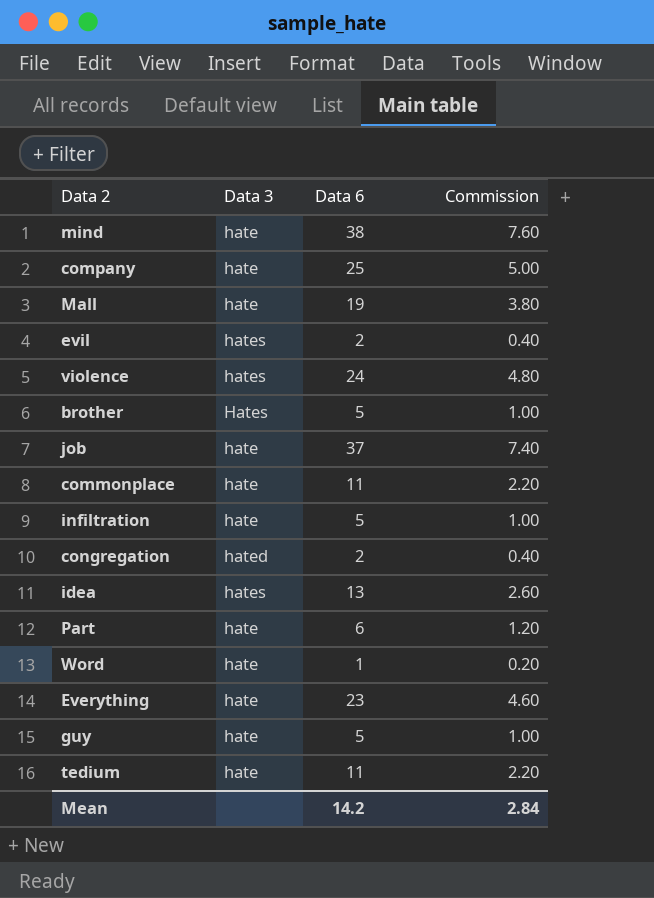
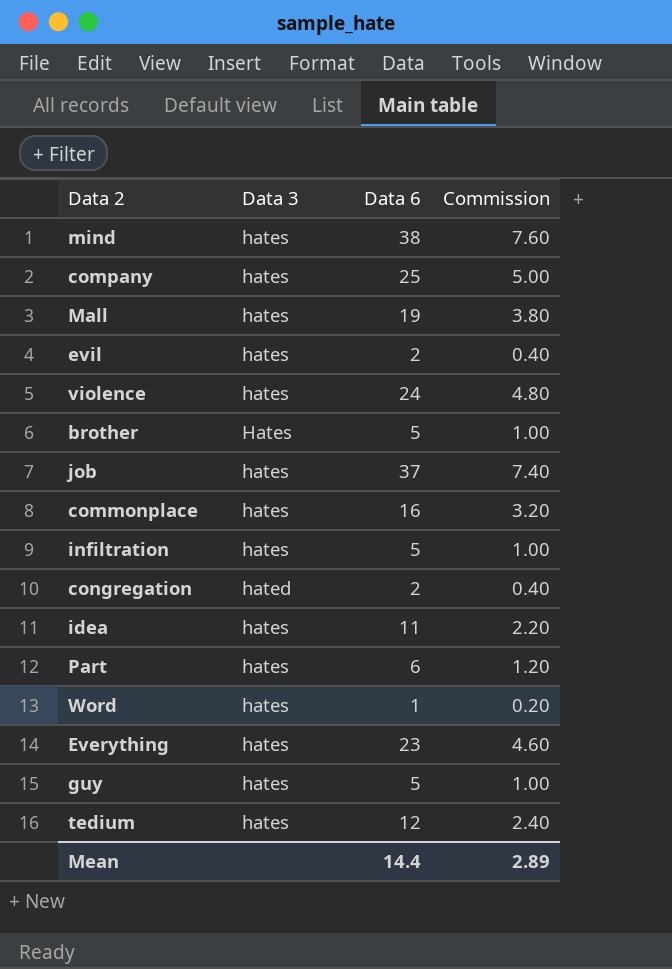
mind | Data 3: hate -> hates
company | Data 3: hate -> hates
Mall | Data 3: hate -> hates
job | Data 3: hate -> hates
commonplace | Data 3: hate -> hates
commonplace | Data 6: 11 -> 16
commonplace | Commission: 2.20 -> 3.20
infiltration | Data 3: hate -> hates
idea | Data 6: 13 -> 11
idea | Commission: 2.60 -> 2.20
Part | Data 3: hate -> hates
Word | Data 3: hate -> hates
Everything | Data 3: hate -> hates
guy | Data 3: hate -> hates
tedium | Data 3: hate -> hates
tedium | Data 6: 11 -> 12
tedium | Commission: 2.20 -> 2.40
Mean | Data 6: 14.2 -> 14.4
Mean | Commission: 2.84 -> 2.89

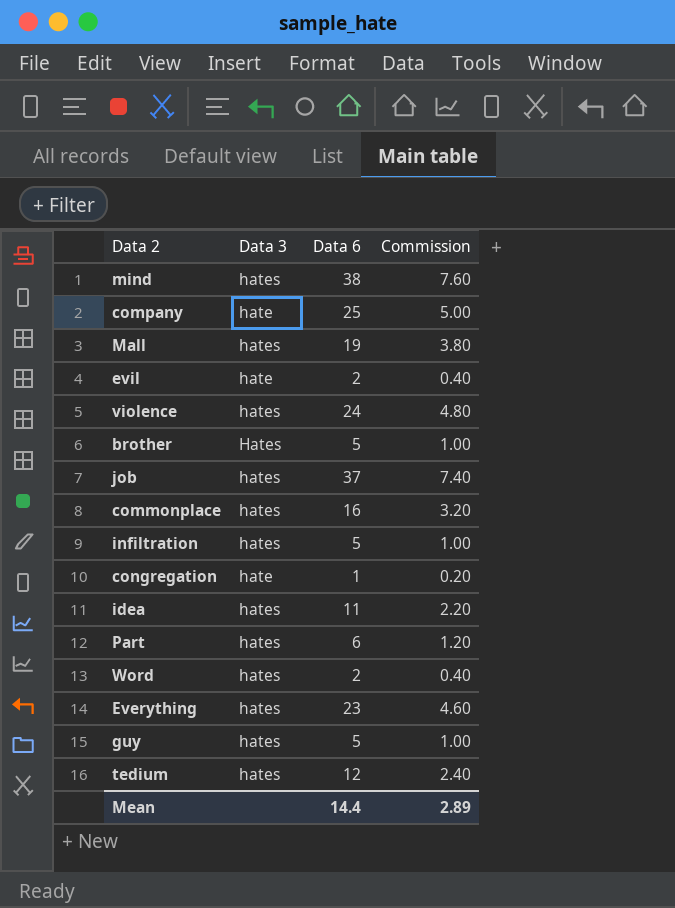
company | Data 3: hates -> hate
evil | Data 3: hates -> hate
congregation | Data 3: hated -> hate
congregation | Data 6: 2 -> 1
congregation | Commission: 0.40 -> 0.20
Word | Data 6: 1 -> 2
Word | Commission: 0.20 -> 0.40

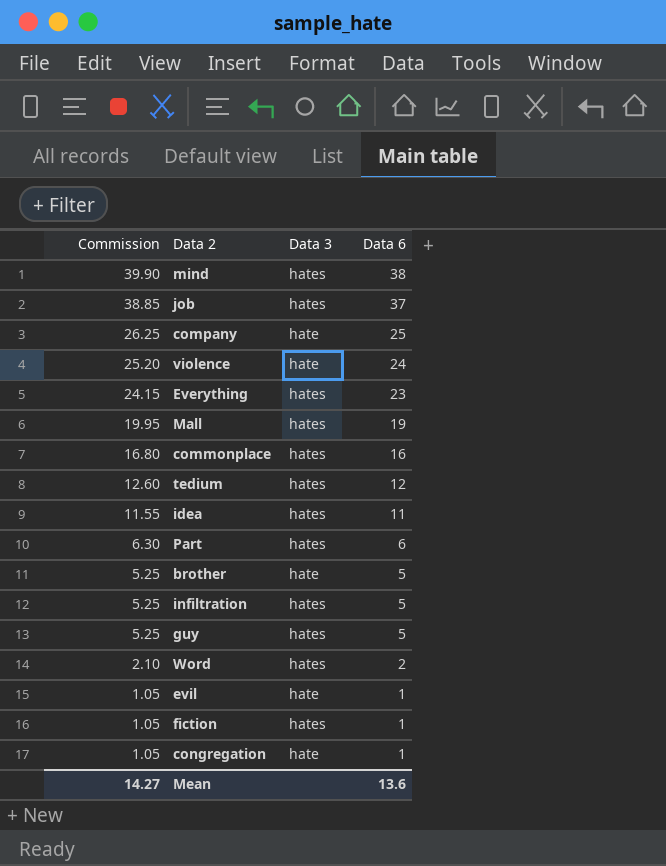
row order: none -> Commission descending
column Commission | formula: [Data 6] * 0.2 -> [Data 6] * 1.05
column Commission | position: 4 -> 1
violence | Data 3: hates -> hate
brother | Data 3: Hates -> hate
evil | Data 6: 2 -> 1
row fiction: none -> 1.05 | hates | 1
Mean | Commission: 2.89 -> 14.27
Mean | Data 6: 14.4 -> 13.6

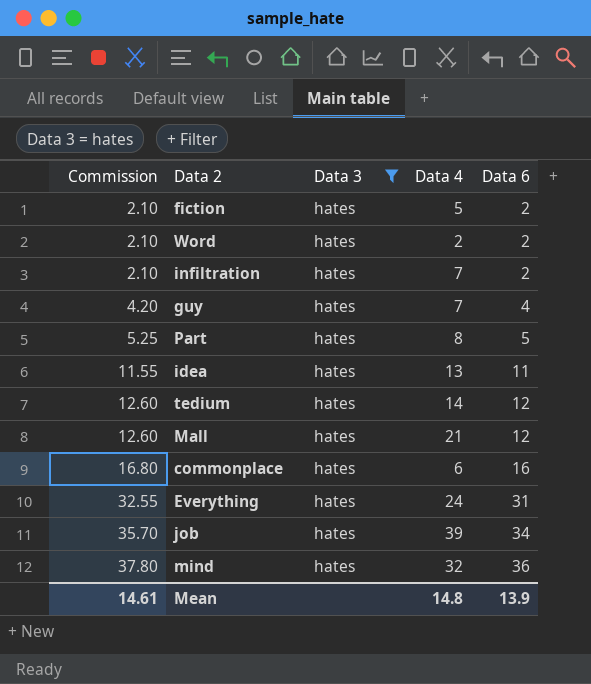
filter: none -> Data 3 = hates
row order: Commission descending -> Commission ascending
column Data 4 | position: none -> 4
fiction | Commission: 1.05 -> 2.10
fiction | Data 6: 1 -> 2
infiltration | Commission: 5.25 -> 2.10
infiltration | Data 6: 5 -> 2
guy | Commission: 5.25 -> 4.20
guy | Data 6: 5 -> 4
Part | Commission: 6.30 -> 5.25
Part | Data 6: 6 -> 5
Mall | Commission: 19.95 -> 12.60
Mall | Data 6: 19 -> 12
Everything | Commission: 24.15 -> 32.55
Everything | Data 6: 23 -> 31
job | Commission: 38.85 -> 35.70
job | Data 6: 37 -> 34
mind | Commission: 39.90 -> 37.80
mind | Data 6: 38 -> 36
Mean | Commission: 14.27 -> 14.61
Mean | Data 6: 13.6 -> 13.9

